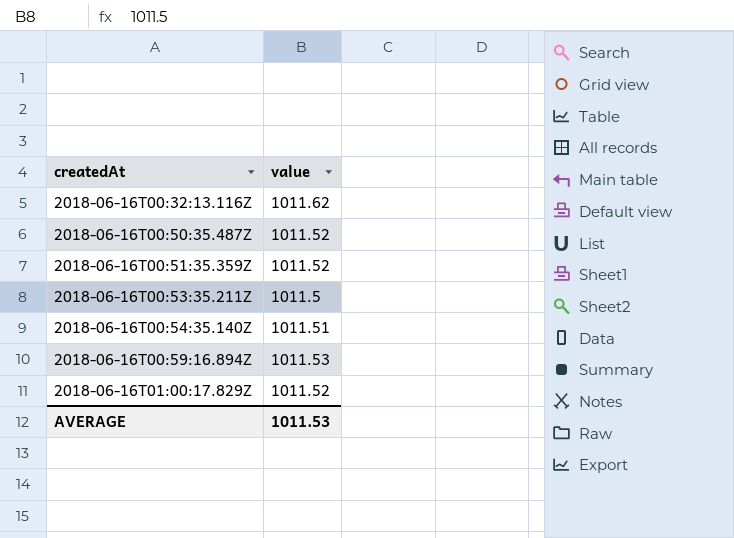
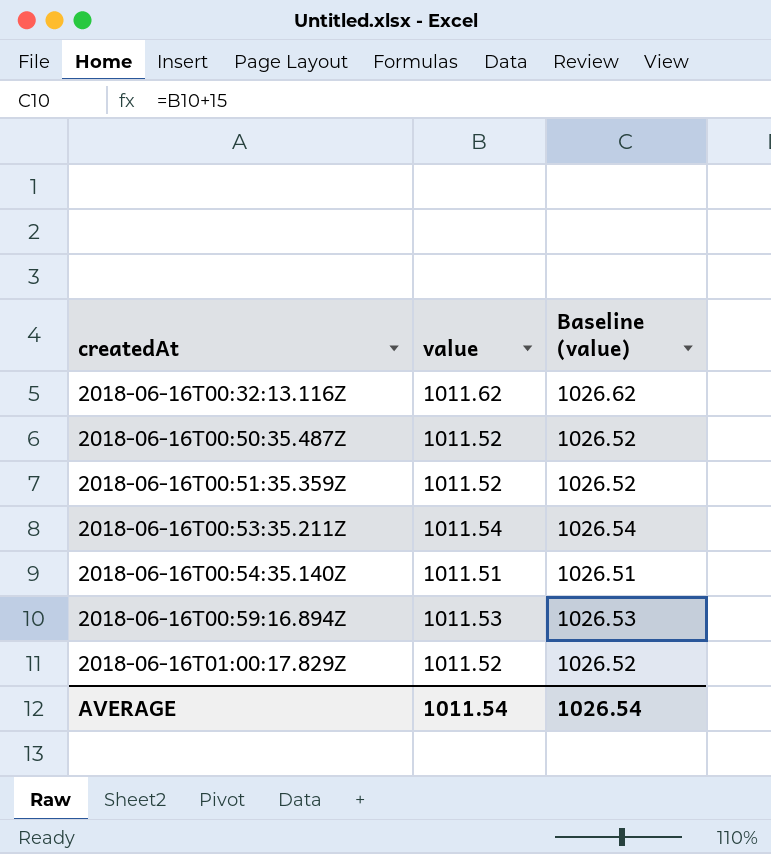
column Baseline (value) | formula: none -> [value] + 15
2018-06-16T00:53:35.211Z | value: 1011.5 -> 1011.54
AVERAGE | value: 1011.53 -> 1011.54

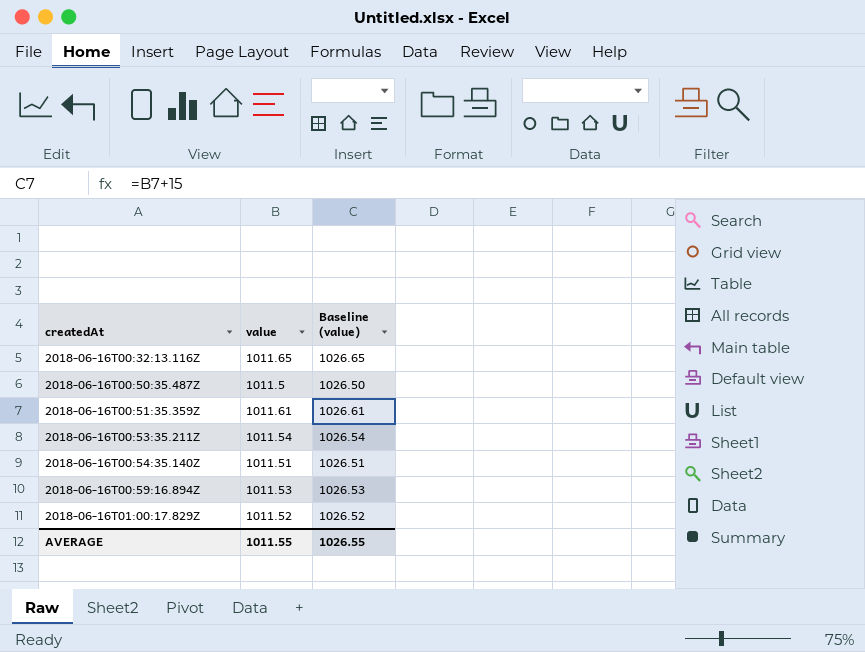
2018-06-16T00:32:13.116Z | value: 1011.62 -> 1011.65
2018-06-16T00:32:13.116Z | Baseline (value): 1026.62 -> 1026.65
2018-06-16T00:50:35.487Z | value: 1011.52 -> 1011.5
2018-06-16T00:50:35.487Z | Baseline (value): 1026.52 -> 1026.50
2018-06-16T00:51:35.359Z | value: 1011.52 -> 1011.61
2018-06-16T00:51:35.359Z | Baseline (value): 1026.52 -> 1026.61
AVERAGE | value: 1011.54 -> 1011.55
AVERAGE | Baseline (value): 1026.54 -> 1026.55

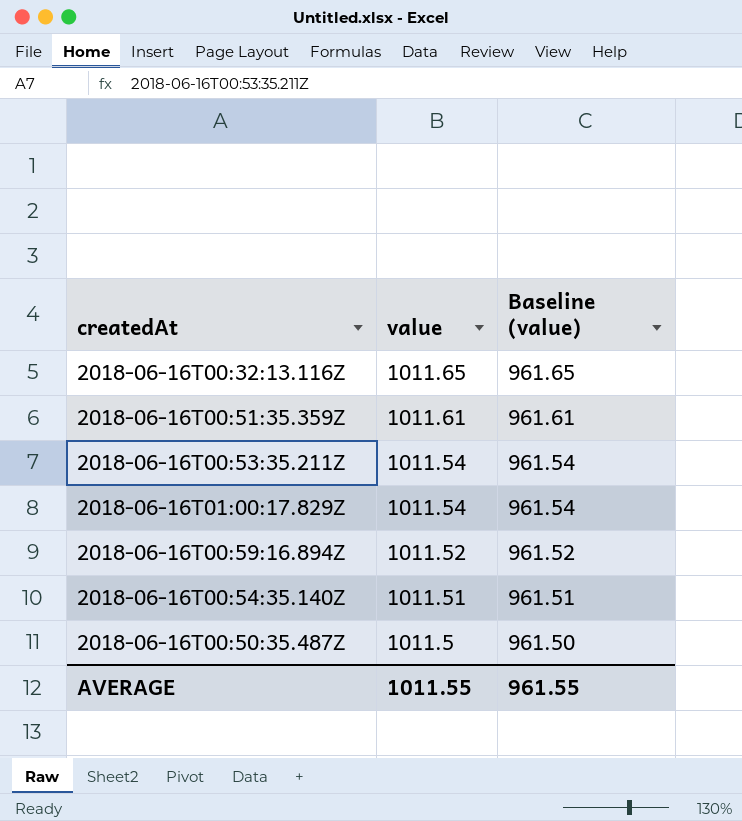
row order: createdAt ascending -> value descending
column Baseline (value) | formula: [value] + 15 -> [value] - 50
2018-06-16T01:00:17.829Z | value: 1011.52 -> 1011.54
2018-06-16T00:59:16.894Z | value: 1011.53 -> 1011.52
AVERAGE | Baseline (value): 1026.55 -> 961.55

